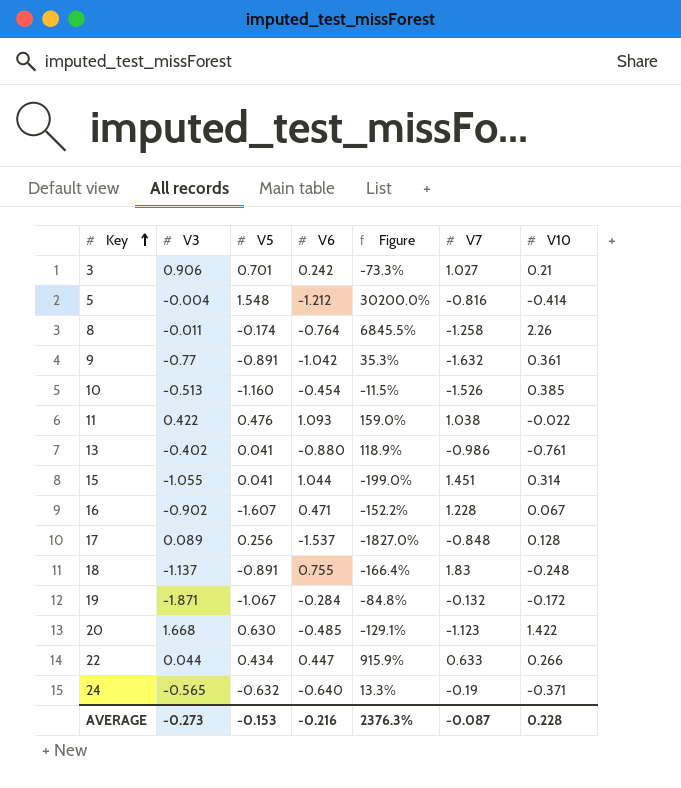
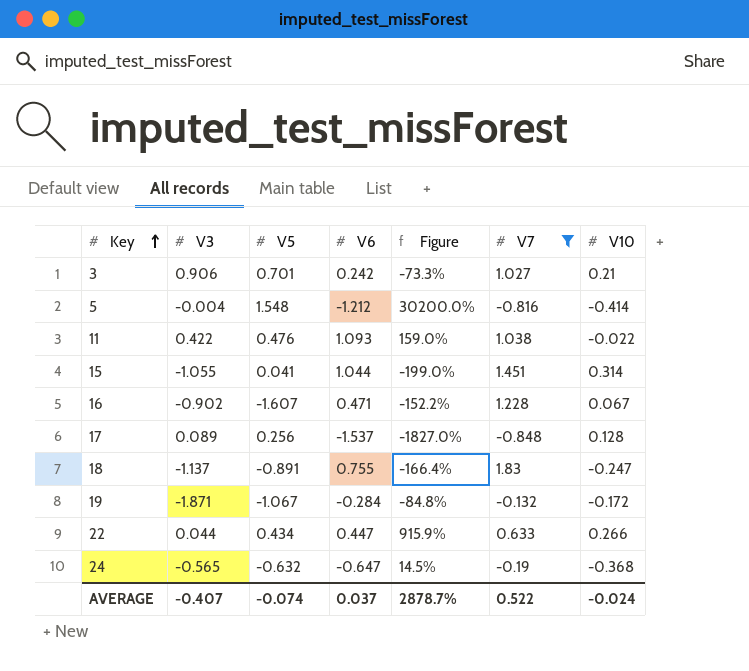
filter: none -> V7 >= -0.848
18 | V10: -0.248 -> -0.247
24 | V6: -0.640 -> -0.647
24 | Figure: 13.3% -> 14.5%
24 | V10: -0.371 -> -0.368
AVERAGE | V3: -0.273 -> -0.407
AVERAGE | V5: -0.153 -> -0.074
AVERAGE | V6: -0.216 -> 0.037
AVERAGE | Figure: 2376.3% -> 2878.7%
AVERAGE | V7: -0.087 -> 0.522
AVERAGE | V10: 0.228 -> -0.024

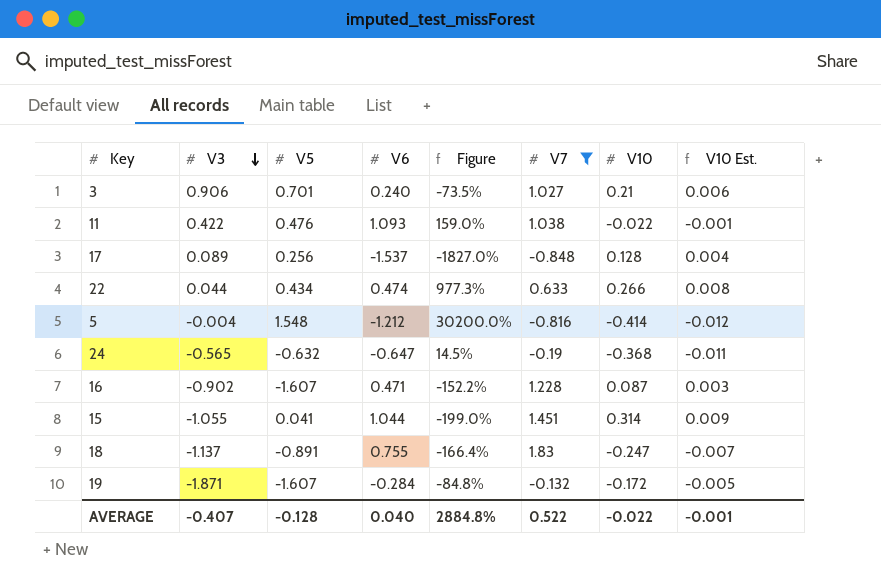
row order: Key ascending -> V3 descending
column V10 Est. | formula: none -> [V10] * 0.03
3 | V6: 0.242 -> 0.240
3 | Figure: -73.3% -> -73.5%
22 | V6: 0.447 -> 0.474
22 | Figure: 915.9% -> 977.3%
16 | V10: 0.067 -> 0.087
19 | V5: -1.067 -> -1.607
AVERAGE | V5: -0.074 -> -0.128
AVERAGE | V6: 0.037 -> 0.040
AVERAGE | Figure: 2878.7% -> 2884.8%
AVERAGE | V10: -0.024 -> -0.022

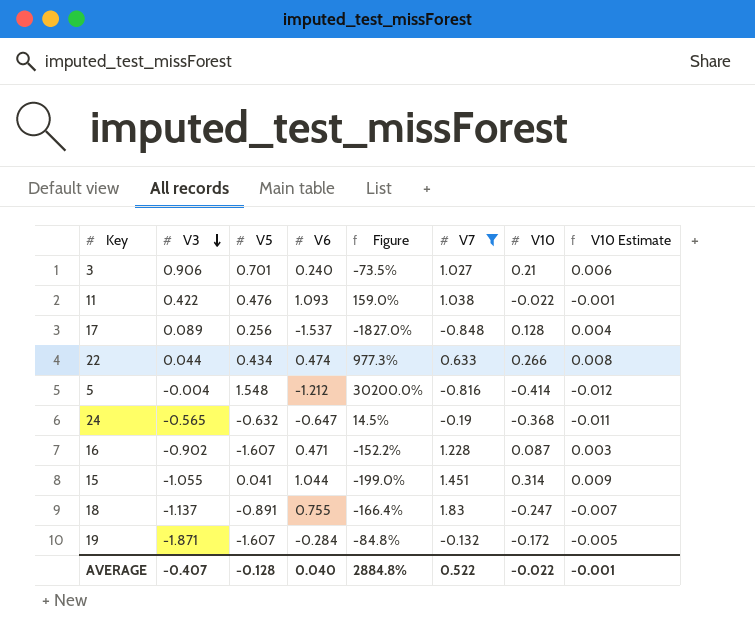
column name: V10 Est. -> V10 Estimate

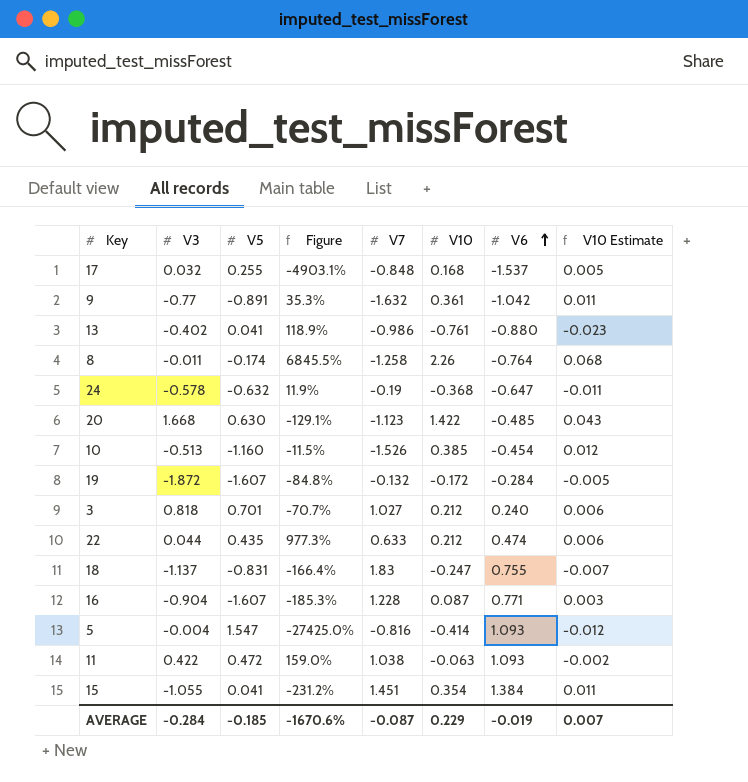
filter: V7 >= -0.848 -> none
row order: V3 descending -> V6 ascending
column V6 | position: 4 -> 7
17 | V3: 0.089 -> 0.032
17 | V5: 0.256 -> 0.255
17 | Figure: -1827.0% -> -4903.1%
17 | V10: 0.128 -> 0.168
17 | V10 Estimate: 0.004 -> 0.005
24 | V3: -0.565 -> -0.578
24 | Figure: 14.5% -> 11.9%
19 | V3: -1.871 -> -1.872
3 | V3: 0.906 -> 0.818
3 | Figure: -73.5% -> -70.7%
3 | V10: 0.21 -> 0.212
22 | V5: 0.434 -> 0.435
22 | V10: 0.266 -> 0.212
22 | V10 Estimate: 0.008 -> 0.006
18 | V5: -0.891 -> -0.831
16 | V3: -0.902 -> -0.904
16 | Figure: -152.2% -> -185.3%
16 | V6: 0.471 -> 0.771
5 | V5: 1.548 -> 1.547
5 | Figure: 30200.0% -> -27425.0%
5 | V6: -1.212 -> 1.093
11 | V5: 0.476 -> 0.472
11 | V10: -0.022 -> -0.063
11 | V10 Estimate: -0.001 -> -0.002
15 | Figure: -199.0% -> -231.2%
15 | V10: 0.314 -> 0.354
15 | V6: 1.044 -> 1.384
15 | V10 Estimate: 0.009 -> 0.011
AVERAGE | V3: -0.407 -> -0.284
AVERAGE | V5: -0.128 -> -0.185
AVERAGE | Figure: 2884.8% -> -1670.6%
AVERAGE | V7: 0.522 -> -0.087
AVERAGE | V10: -0.022 -> 0.229
AVERAGE | V6: 0.040 -> -0.019
AVERAGE | V10 Estimate: -0.001 -> 0.007

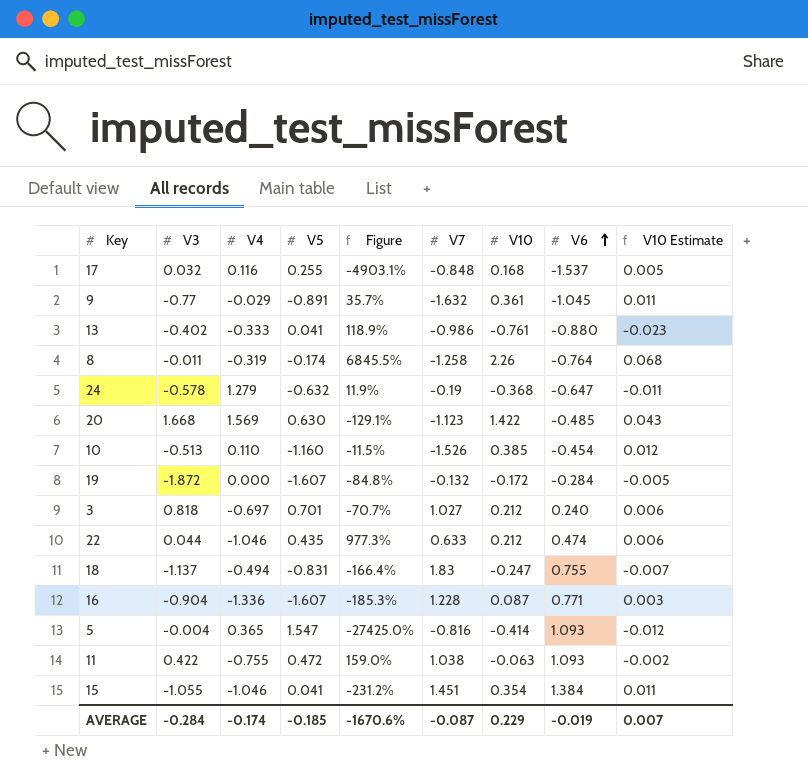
column V4 | position: none -> 3
9 | Figure: 35.3% -> 35.7%
9 | V6: -1.042 -> -1.045

